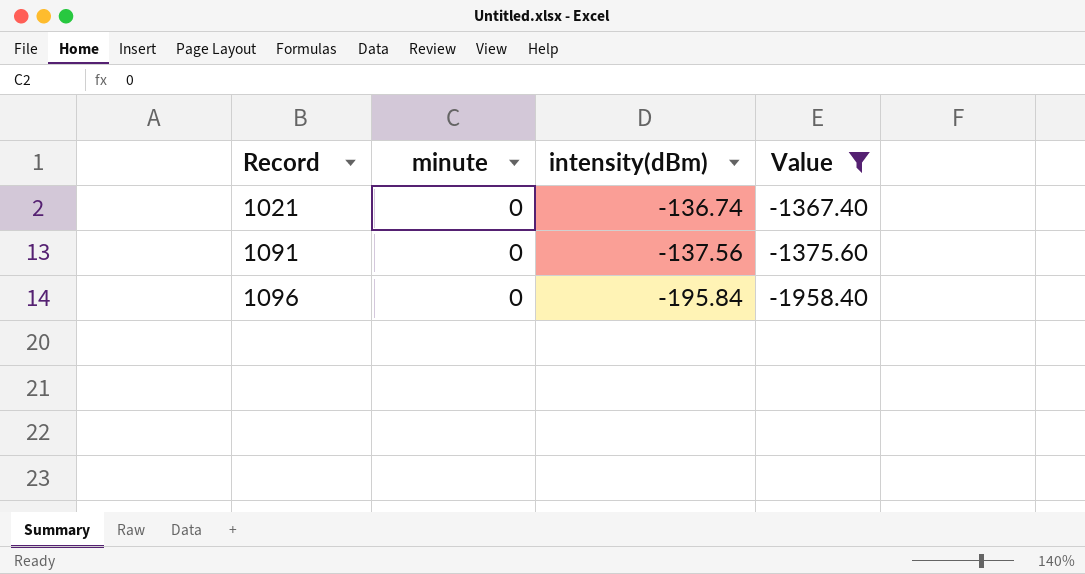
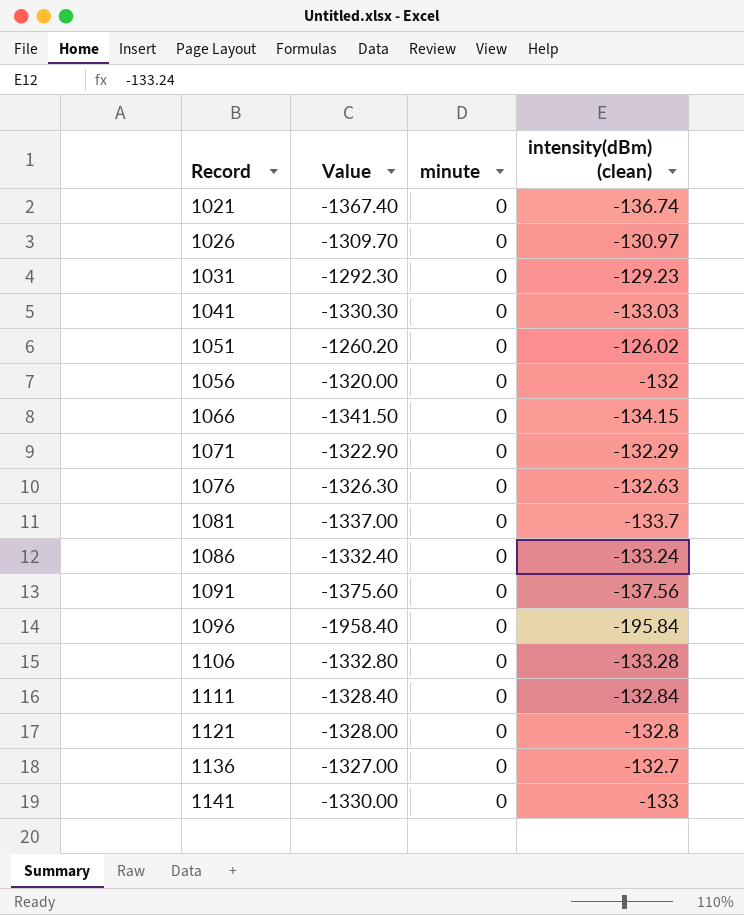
filter: Value <= -1367.40 -> none
column Value | position: 4 -> 2
column name: intensity(dBm) -> intensity(dBm) (clean)

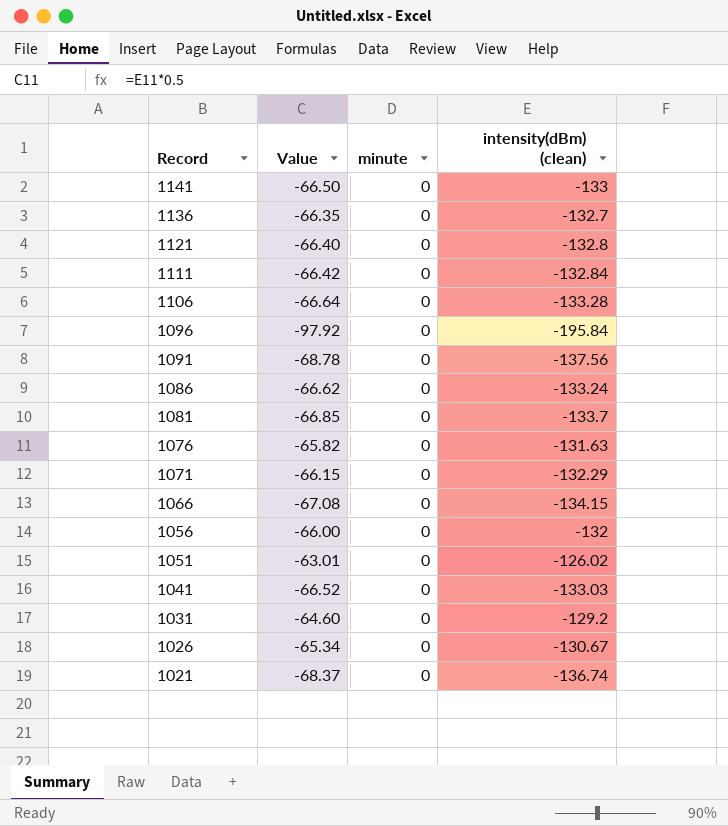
row order: Record ascending -> Record descending
column Value | formula: [intensity(dBm) (clean)] * 10 -> [intensity(dBm) (clean)] * 0.5
1076 | intensity(dBm) (clean): -132.63 -> -131.63
1031 | intensity(dBm) (clean): -129.23 -> -129.2
1026 | intensity(dBm) (clean): -130.97 -> -130.67

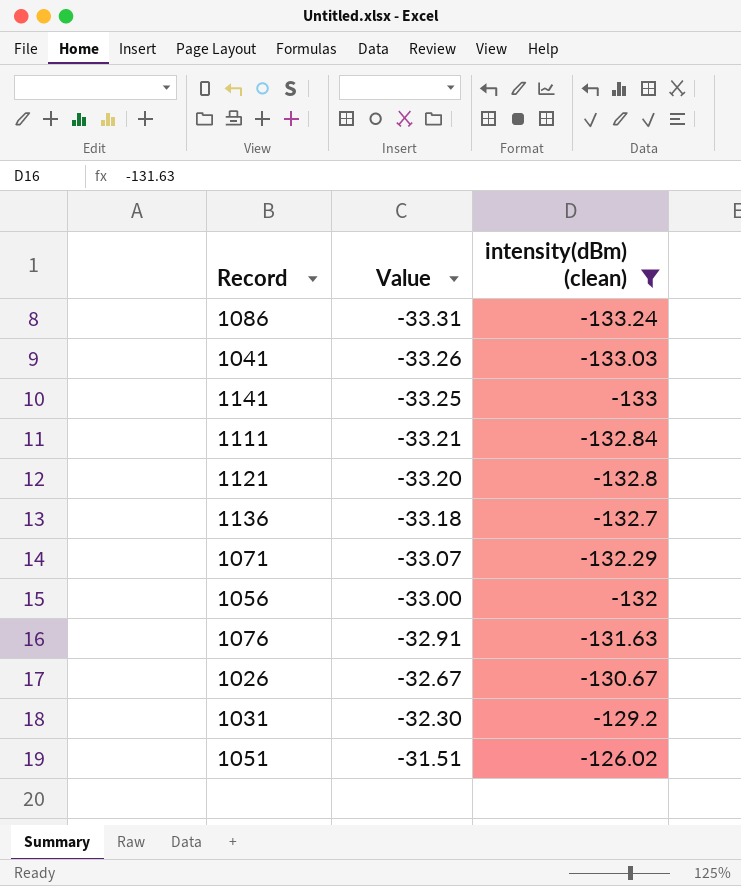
filter: none -> intensity(dBm) (clean) >= -133.24
row order: Record descending -> Value ascending
column minute | position: 3 -> none
column Value | formula: [intensity(dBm) (clean)] * 0.5 -> [intensity(dBm) (clean)] * 0.25

